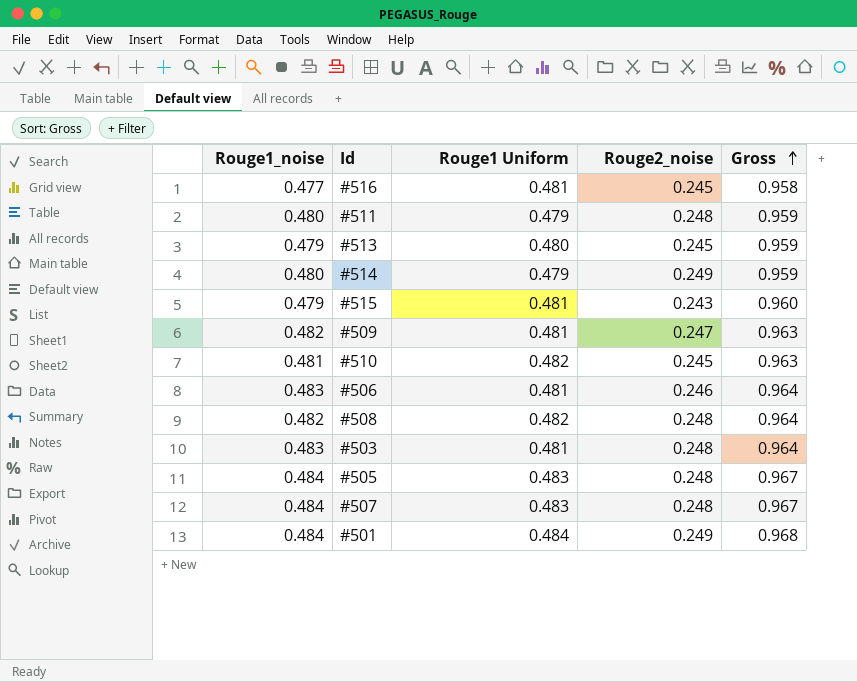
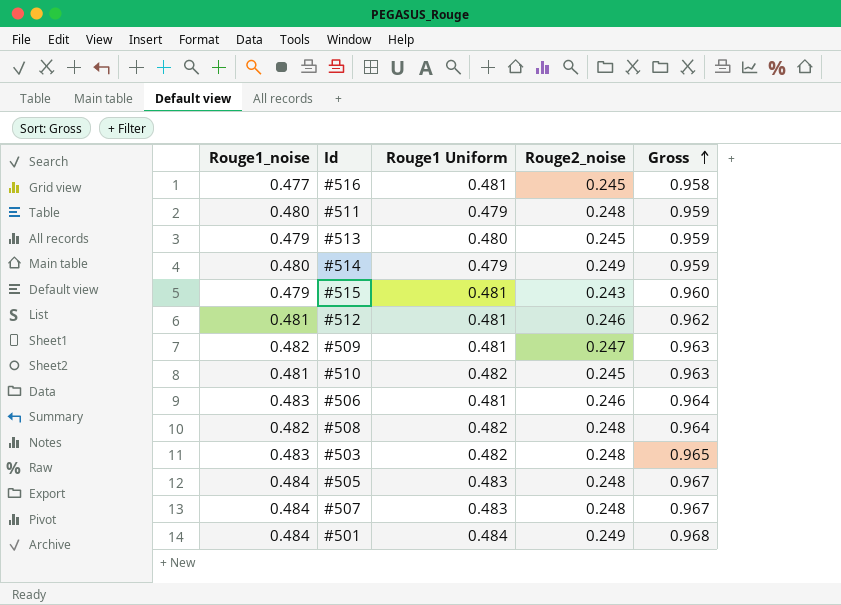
row #512: none -> 0.481 | 0.481 | 0.246 | 0.962
#503 | Rouge1 Uniform: 0.481 -> 0.482
#503 | Gross: 0.964 -> 0.965

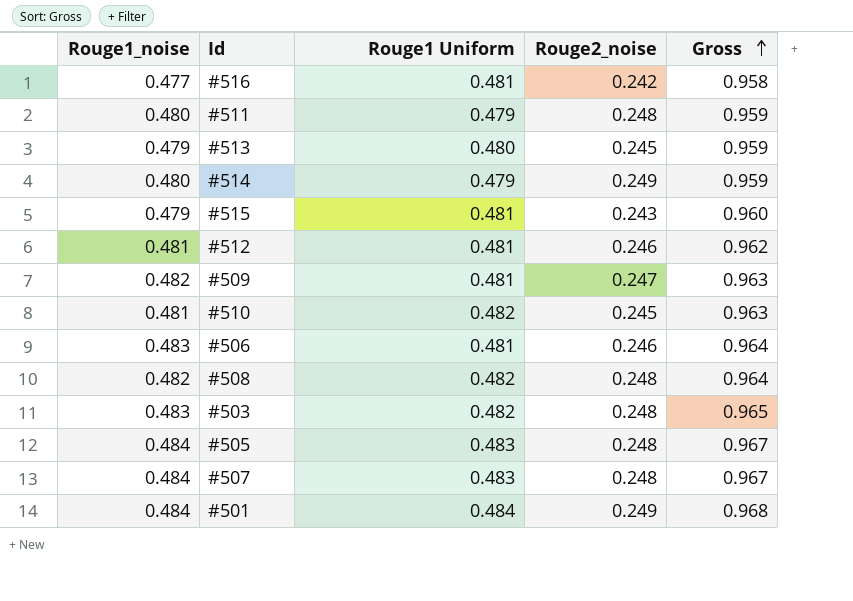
#516 | Rouge2_noise: 0.245 -> 0.242

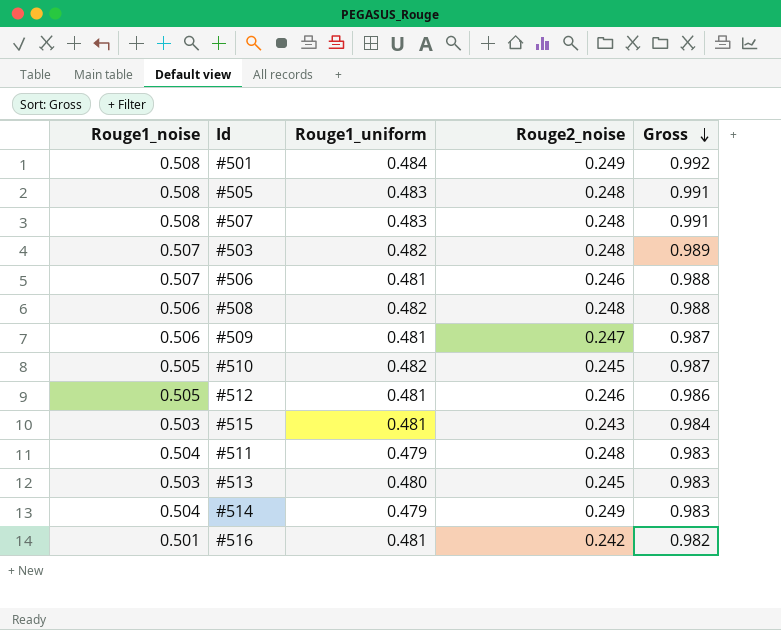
row order: Gross ascending -> Gross descending
column name: Rouge1 Uniform -> Rouge1_uniform
#501 | Rouge1_noise: 0.484 -> 0.508
#501 | Gross: 0.968 -> 0.992
#505 | Rouge1_noise: 0.484 -> 0.508
#505 | Gross: 0.967 -> 0.991
#507 | Rouge1_noise: 0.484 -> 0.508
#507 | Gross: 0.967 -> 0.991
#503 | Rouge1_noise: 0.483 -> 0.507
#503 | Gross: 0.965 -> 0.989
#506 | Rouge1_noise: 0.483 -> 0.507
#506 | Gross: 0.964 -> 0.988
#508 | Rouge1_noise: 0.482 -> 0.506
#508 | Gross: 0.964 -> 0.988
#509 | Rouge1_noise: 0.482 -> 0.506
#509 | Gross: 0.963 -> 0.987
#510 | Rouge1_noise: 0.481 -> 0.505
#510 | Gross: 0.963 -> 0.987
#512 | Rouge1_noise: 0.481 -> 0.505
#512 | Gross: 0.962 -> 0.986
#515 | Rouge1_noise: 0.479 -> 0.503
#515 | Gross: 0.960 -> 0.984
#511 | Rouge1_noise: 0.480 -> 0.504
#511 | Gross: 0.959 -> 0.983
#513 | Rouge1_noise: 0.479 -> 0.503
#513 | Gross: 0.959 -> 0.983
#514 | Rouge1_noise: 0.480 -> 0.504
#514 | Gross: 0.959 -> 0.983
#516 | Rouge1_noise: 0.477 -> 0.501
#516 | Gross: 0.958 -> 0.982

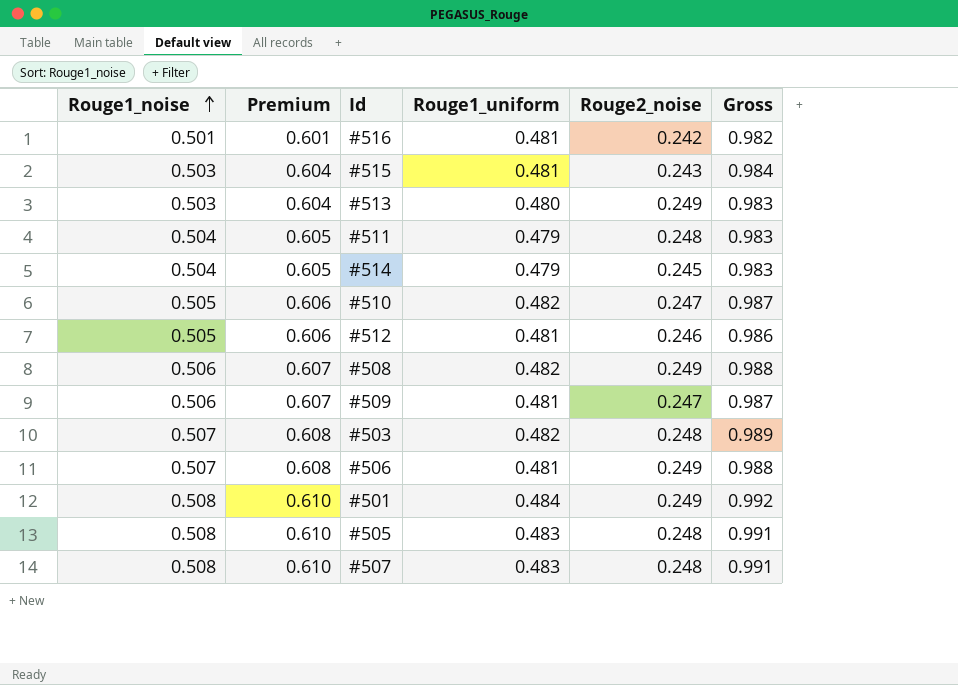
row order: Gross descending -> Rouge1_noise ascending
column Premium | formula: none -> [Rouge1_noise] * 1.2
#513 | Rouge2_noise: 0.245 -> 0.249
#514 | Rouge2_noise: 0.249 -> 0.245
#510 | Rouge2_noise: 0.245 -> 0.247
#508 | Rouge2_noise: 0.248 -> 0.249
#506 | Rouge2_noise: 0.246 -> 0.249

